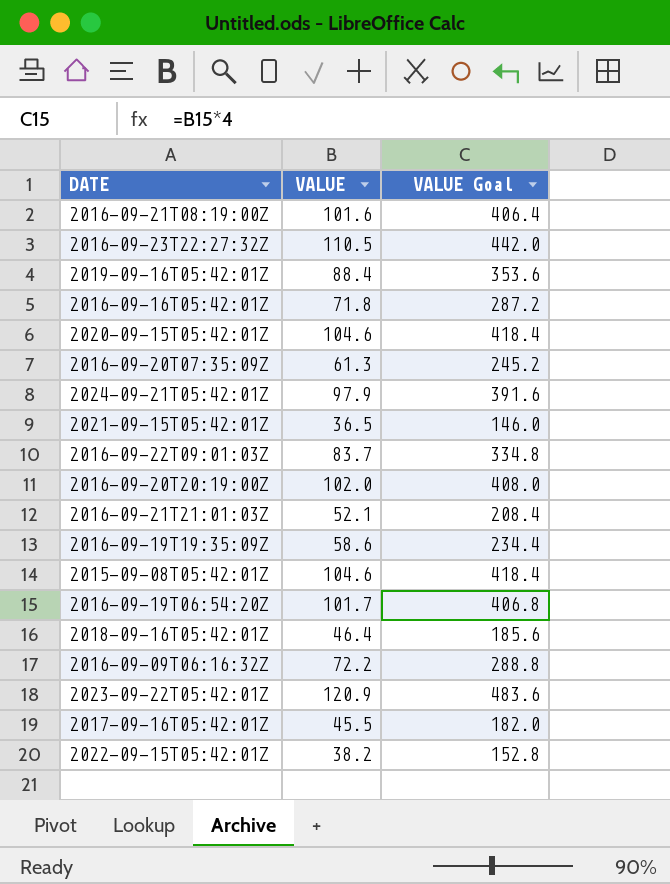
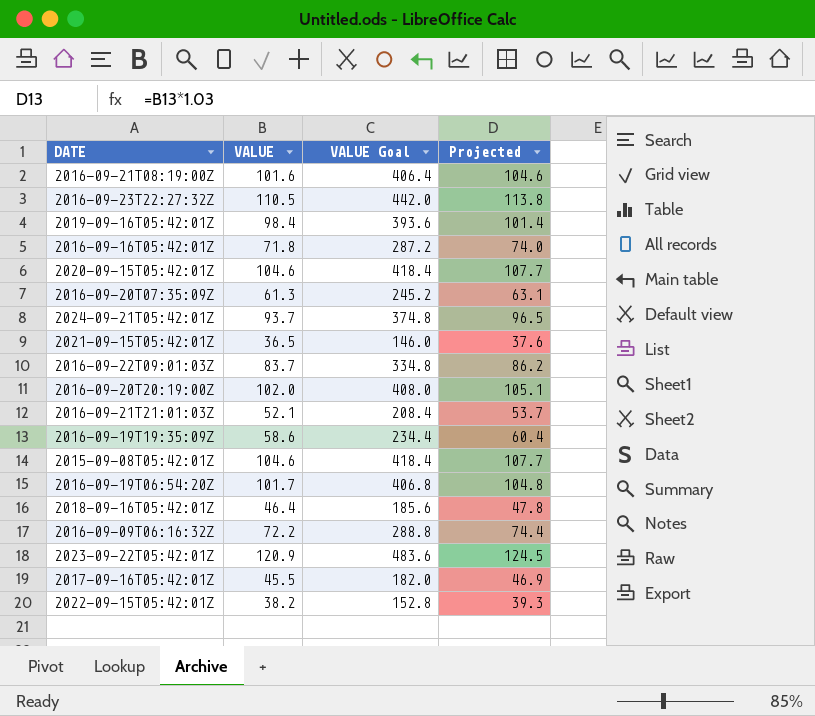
column Projected | formula: none -> [VALUE] * 1.03
2019-09-16T05:42:01Z | VALUE: 88.4 -> 98.4
2019-09-16T05:42:01Z | VALUE Goal: 353.6 -> 393.6
2024-09-21T05:42:01Z | VALUE: 97.9 -> 93.7
2024-09-21T05:42:01Z | VALUE Goal: 391.6 -> 374.8

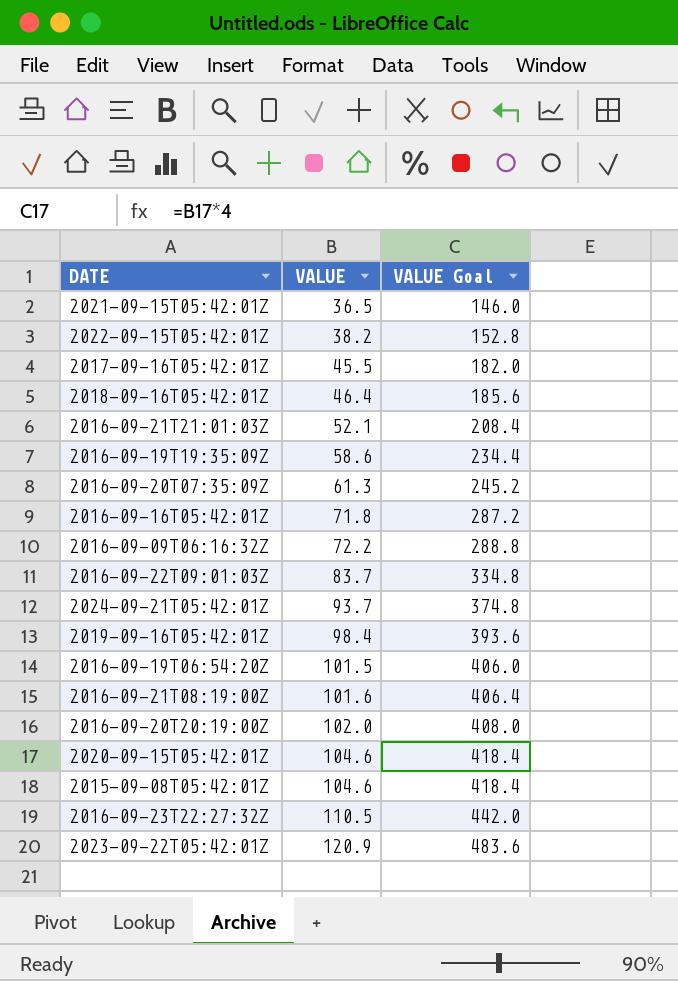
row order: none -> VALUE ascending
column Projected | formula: [VALUE] * 1.03 -> none
2016-09-19T06:54:20Z | VALUE: 101.7 -> 101.5
2016-09-19T06:54:20Z | VALUE Goal: 406.8 -> 406.0

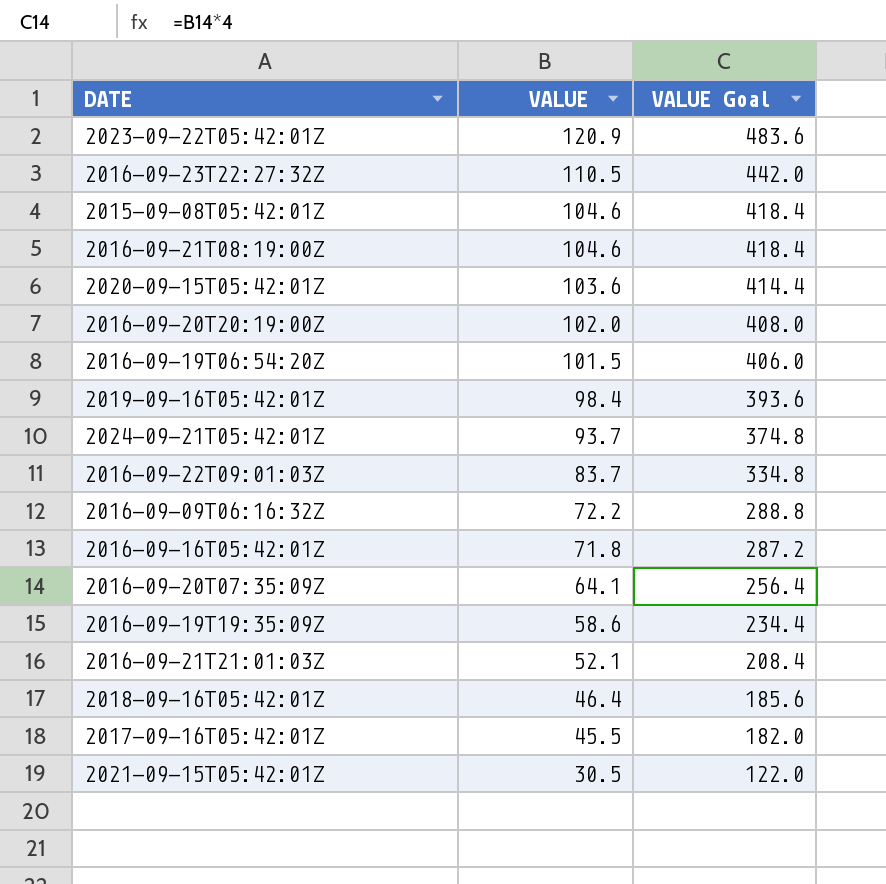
row order: VALUE ascending -> VALUE descending
row 2022-09-15T05:42:01Z: 38.2 | 152.8 -> none
2016-09-21T08:19:00Z | VALUE: 101.6 -> 104.6
2016-09-21T08:19:00Z | VALUE Goal: 406.4 -> 418.4
2020-09-15T05:42:01Z | VALUE: 104.6 -> 103.6
2020-09-15T05:42:01Z | VALUE Goal: 418.4 -> 414.4
2016-09-20T07:35:09Z | VALUE: 61.3 -> 64.1
2016-09-20T07:35:09Z | VALUE Goal: 245.2 -> 256.4
2021-09-15T05:42:01Z | VALUE: 36.5 -> 30.5
2021-09-15T05:42:01Z | VALUE Goal: 146.0 -> 122.0

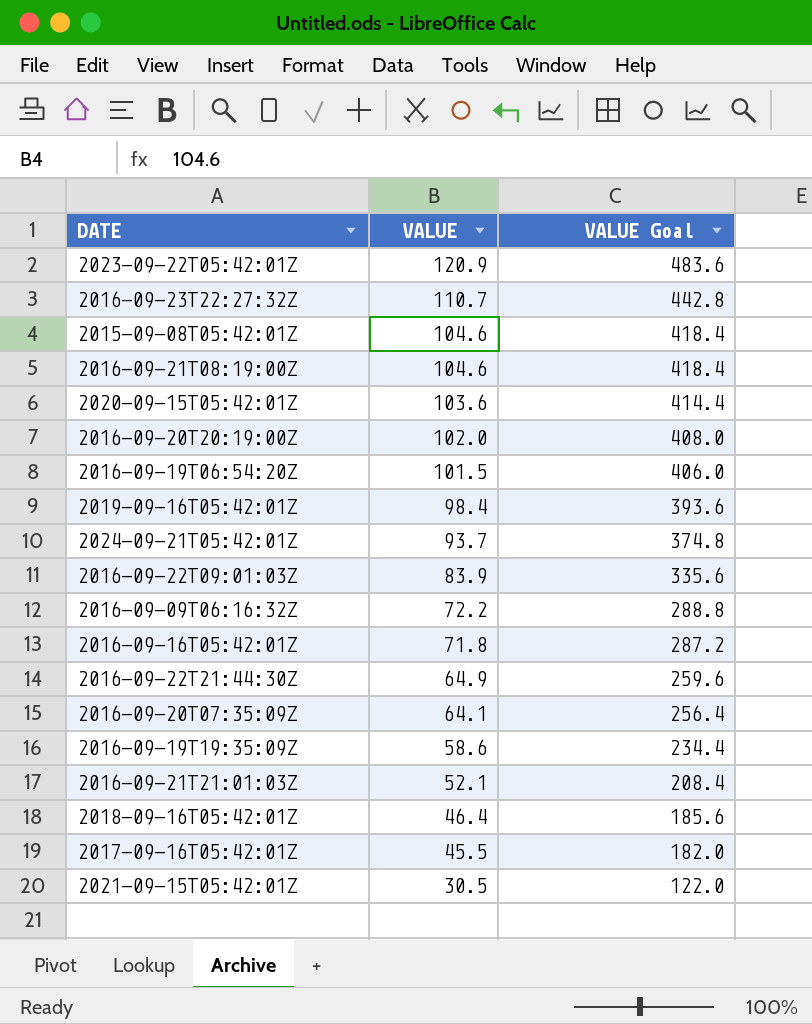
2016-09-23T22:27:32Z | VALUE: 110.5 -> 110.7
2016-09-23T22:27:32Z | VALUE Goal: 442.0 -> 442.8
2016-09-22T09:01:03Z | VALUE: 83.7 -> 83.9
2016-09-22T09:01:03Z | VALUE Goal: 334.8 -> 335.6
row 2016-09-22T21:44:30Z: none -> 64.9 | 259.6

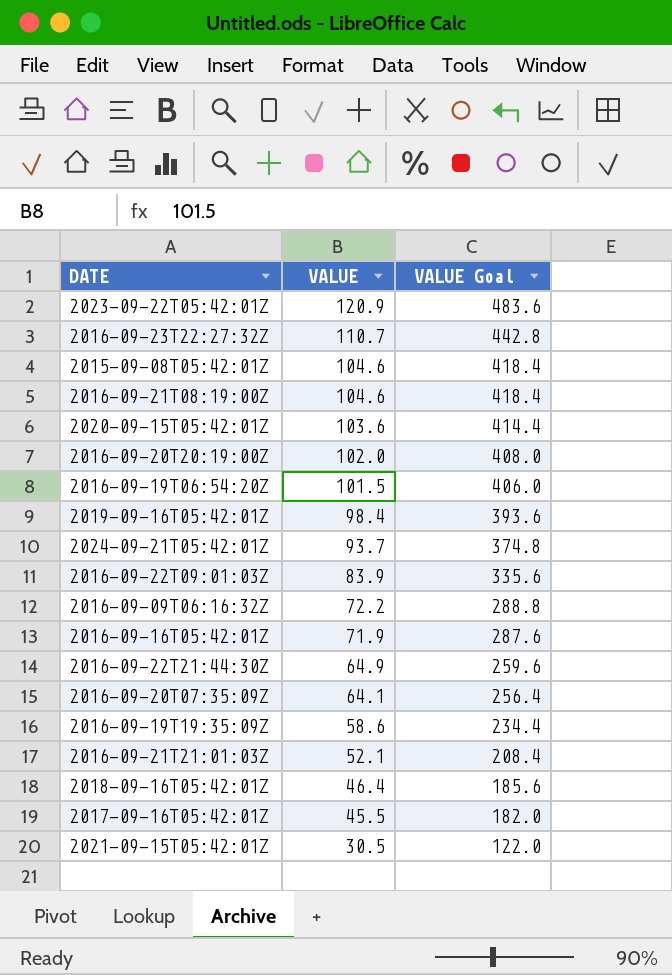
2016-09-16T05:42:01Z | VALUE: 71.8 -> 71.9
2016-09-16T05:42:01Z | VALUE Goal: 287.2 -> 287.6

